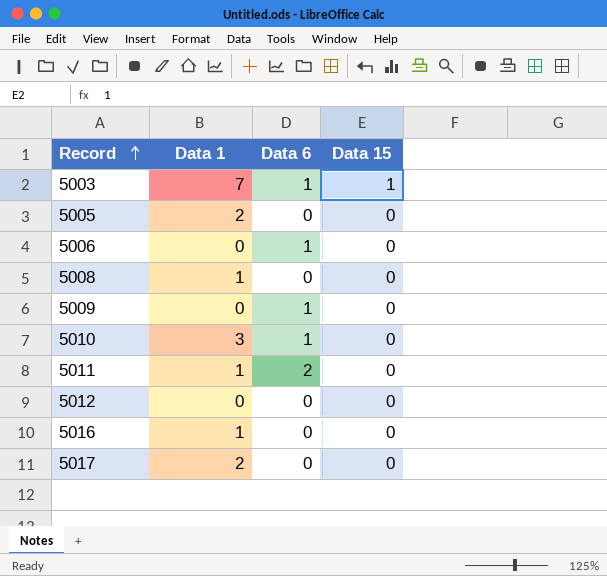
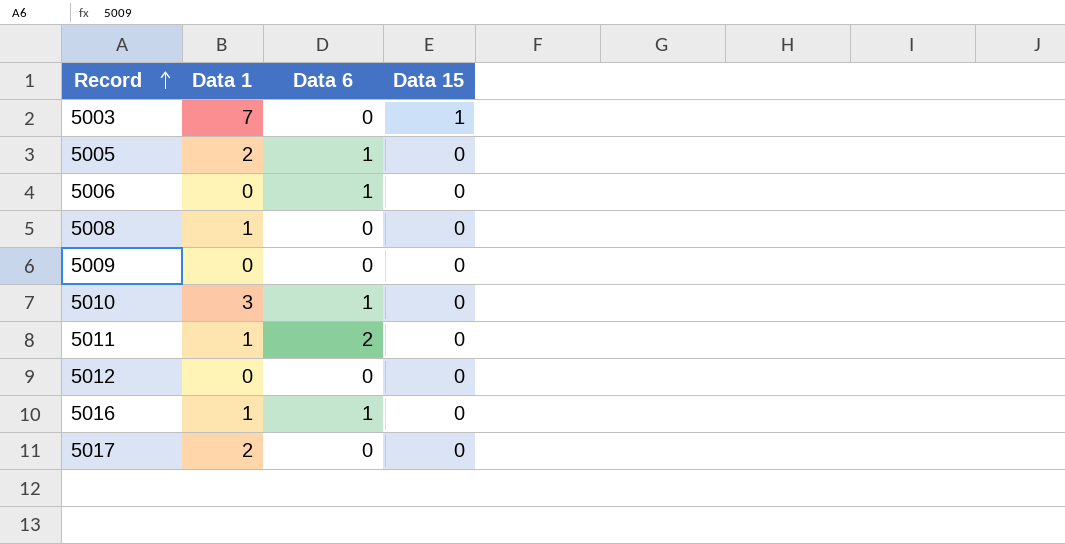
5003 | Data 6: 1 -> 0
5005 | Data 6: 0 -> 1
5009 | Data 6: 1 -> 0
5016 | Data 6: 0 -> 1

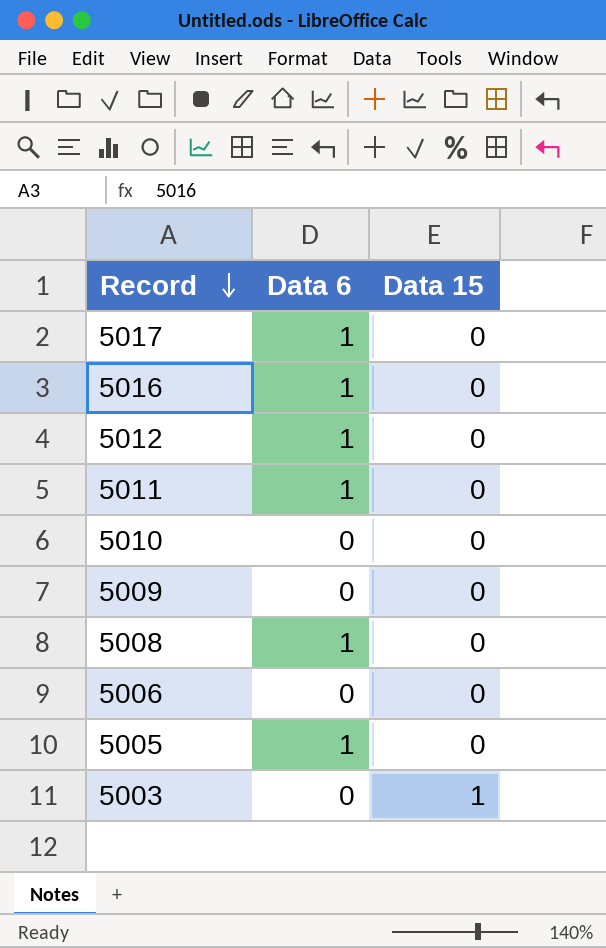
row order: Record ascending -> Record descending
column Data 1 | position: 2 -> none
5017 | Data 6: 0 -> 1
5012 | Data 6: 0 -> 1
5011 | Data 6: 2 -> 1
5010 | Data 6: 1 -> 0
5008 | Data 6: 0 -> 1
5006 | Data 6: 1 -> 0

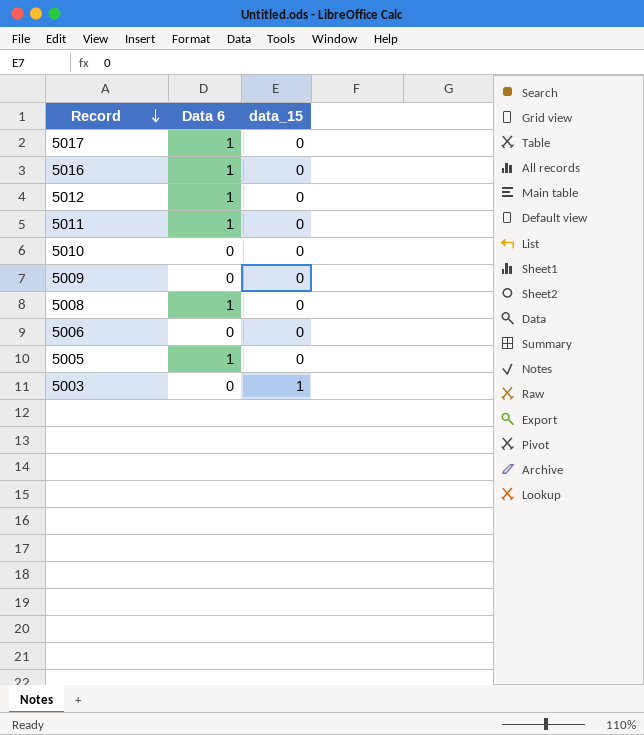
column name: Data 15 -> data_15

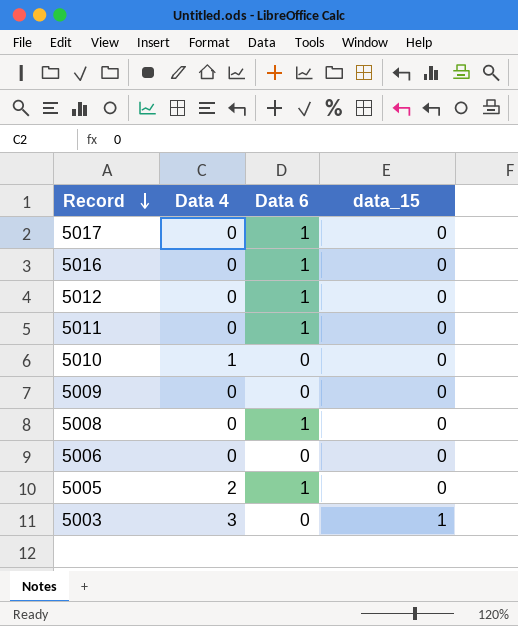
column Data 4 | position: none -> 2

